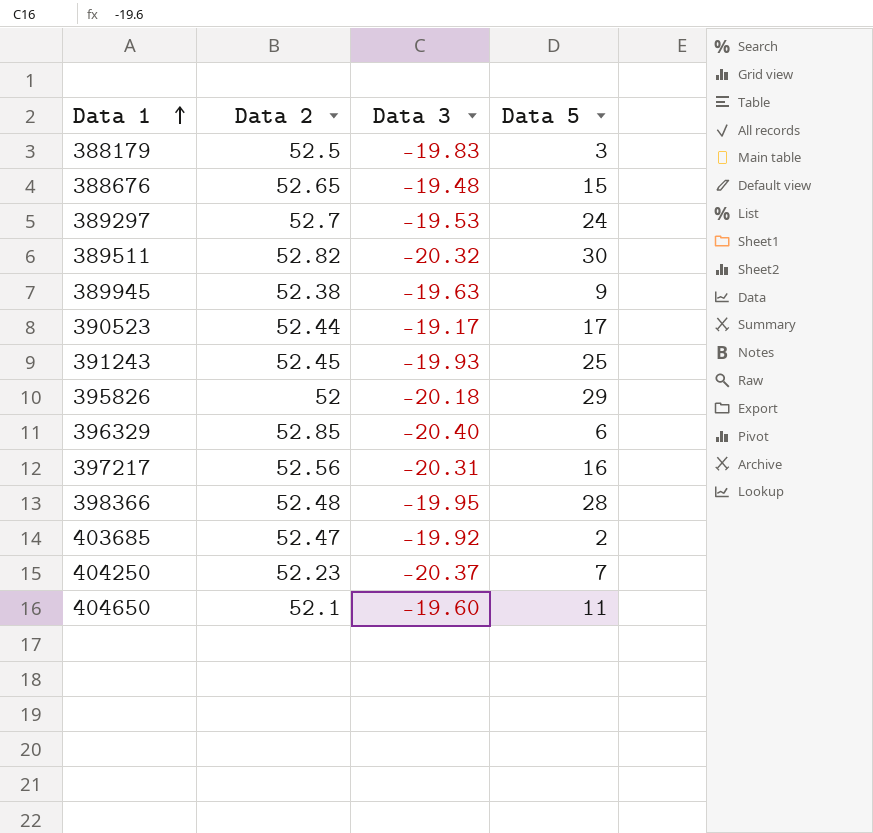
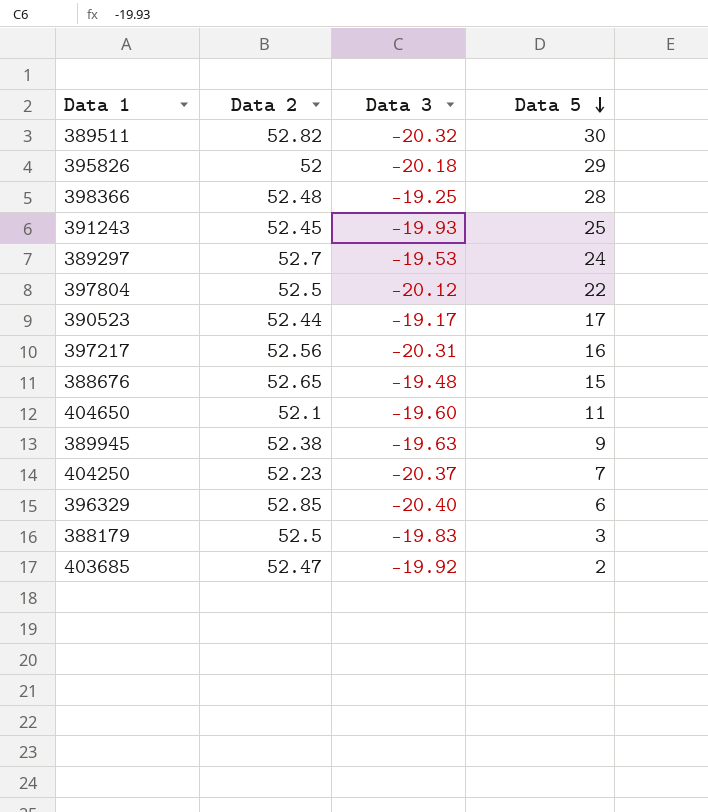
row order: Data 1 ascending -> Data 5 descending
398366 | Data 3: -19.95 -> -19.25
row 397804: none -> 52.5 | -20.12 | 22

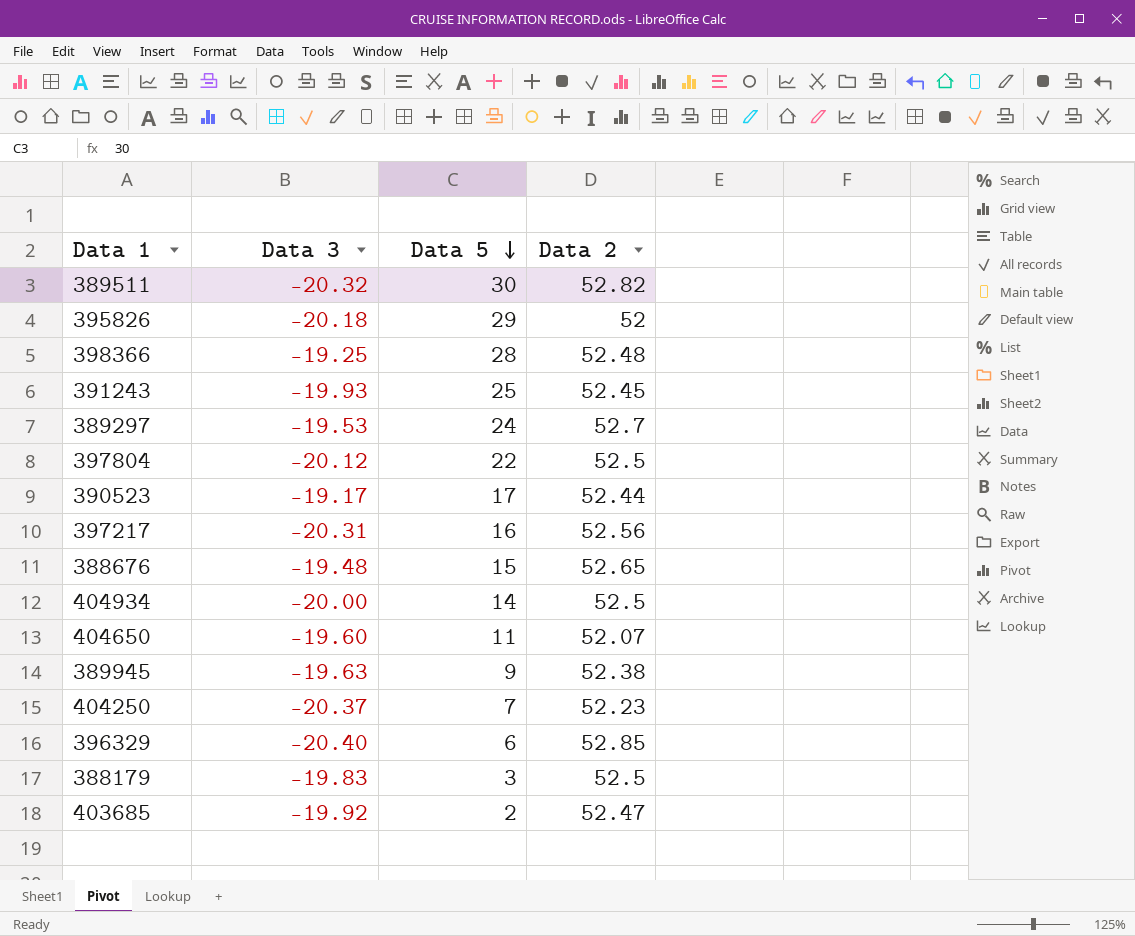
column Data 2 | position: 2 -> 4
row 404934: none -> -20.00 | 14 | 52.5
404650 | Data 2: 52.1 -> 52.07

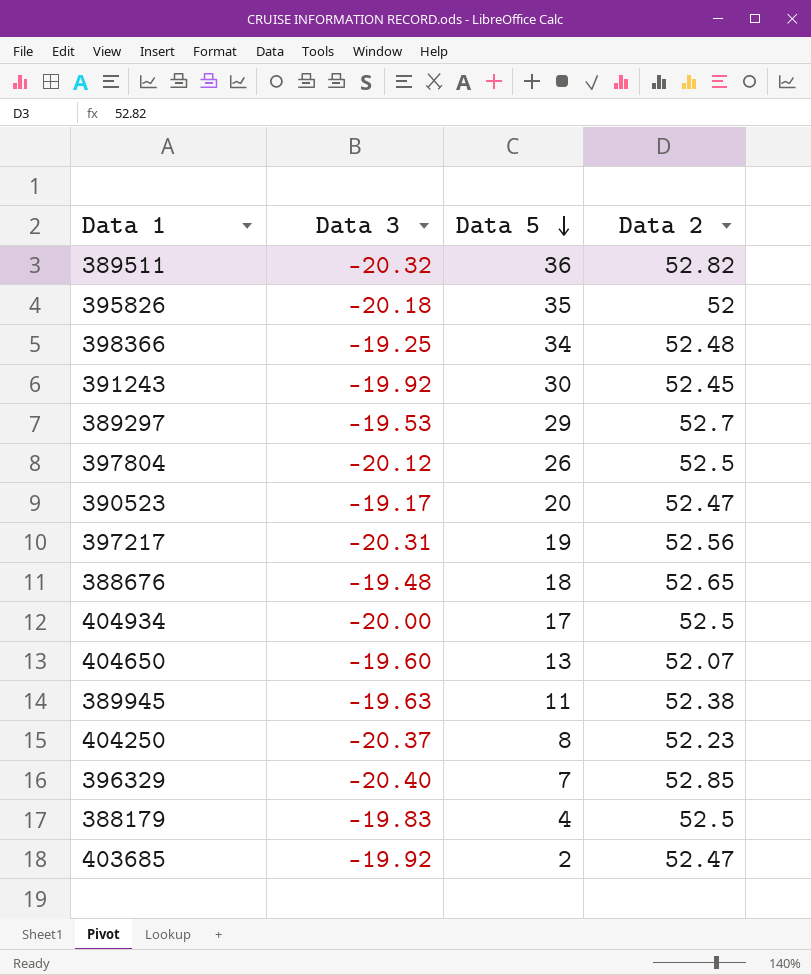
389511 | Data 5: 30 -> 36
395826 | Data 5: 29 -> 35
398366 | Data 5: 28 -> 34
391243 | Data 3: -19.93 -> -19.92
391243 | Data 5: 25 -> 30
389297 | Data 5: 24 -> 29
397804 | Data 5: 22 -> 26
390523 | Data 5: 17 -> 20
390523 | Data 2: 52.44 -> 52.47
397217 | Data 5: 16 -> 19
388676 | Data 5: 15 -> 18
404934 | Data 5: 14 -> 17
404650 | Data 5: 11 -> 13
389945 | Data 5: 9 -> 11
404250 | Data 5: 7 -> 8
396329 | Data 5: 6 -> 7
388179 | Data 5: 3 -> 4

